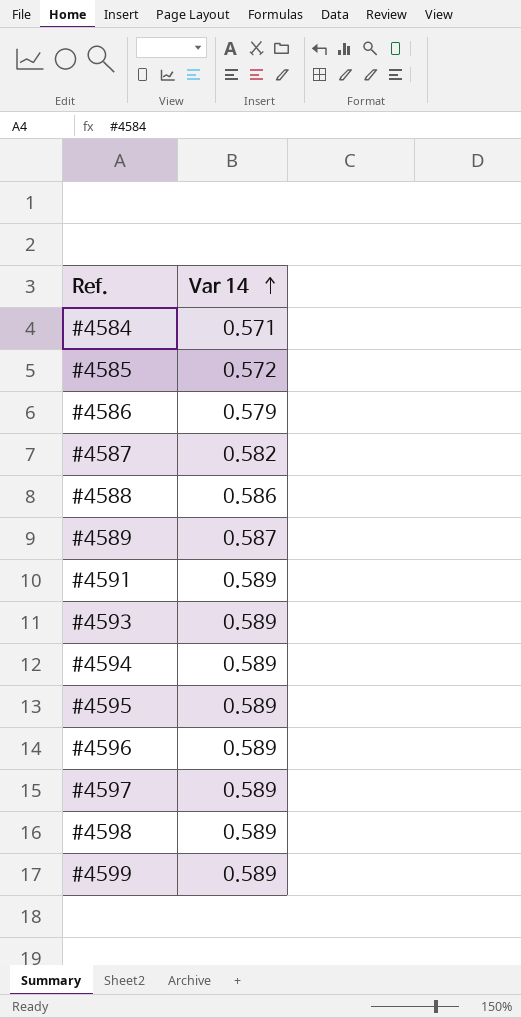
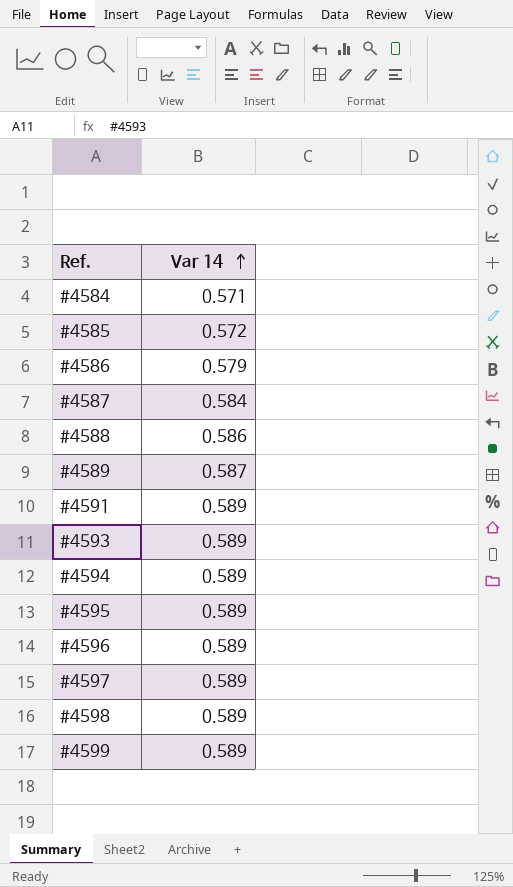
#4587 | Var 14: 0.582 -> 0.584

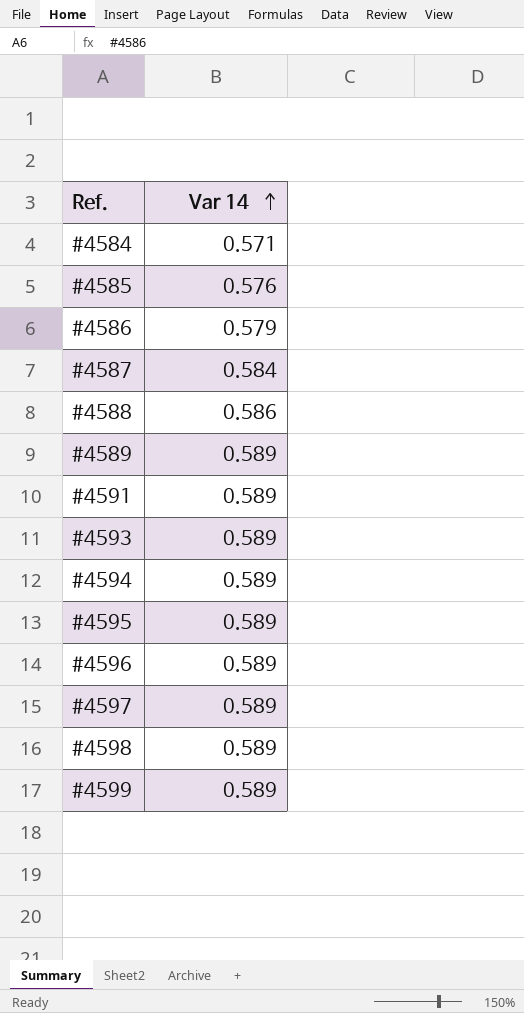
#4585 | Var 14: 0.572 -> 0.576
#4589 | Var 14: 0.587 -> 0.589

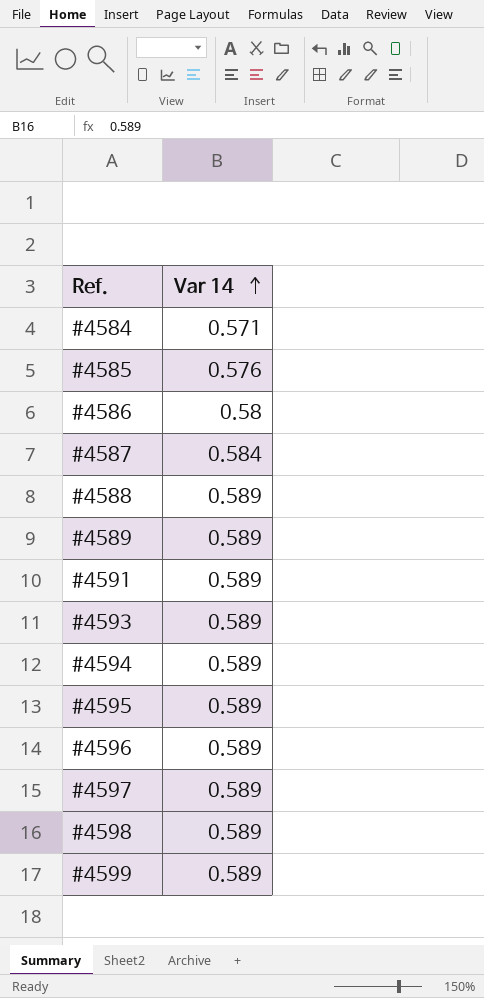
#4586 | Var 14: 0.579 -> 0.58
#4588 | Var 14: 0.586 -> 0.589

